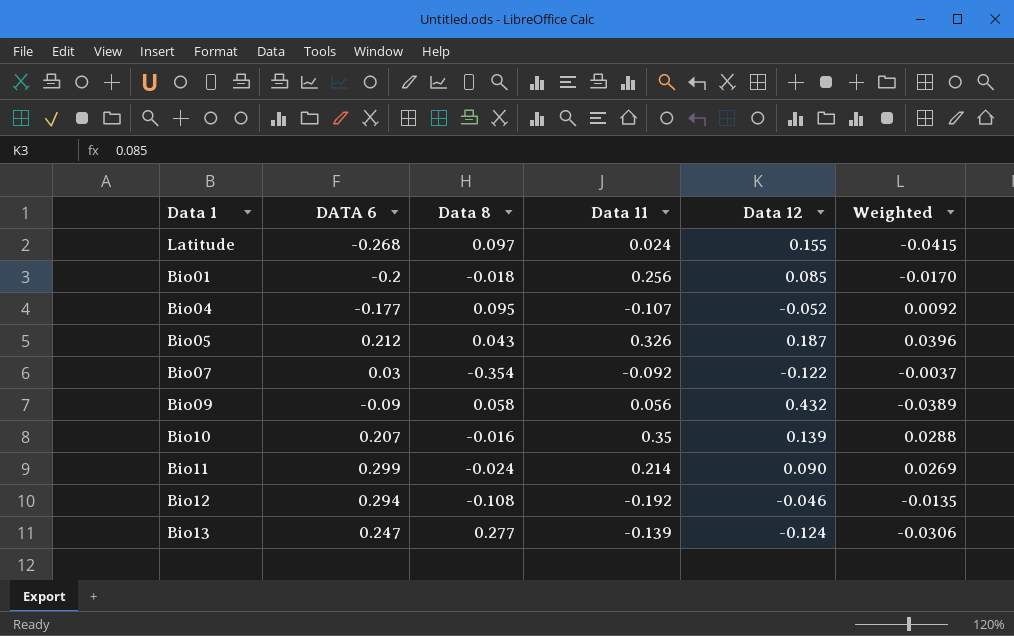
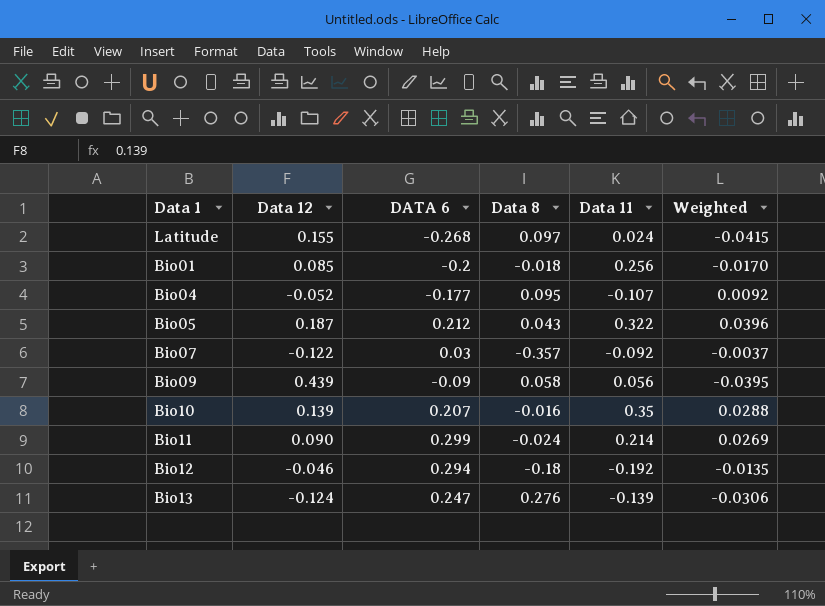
column Data 12 | position: 5 -> 2
Bio05 | Data 11: 0.326 -> 0.322
Bio07 | Data 8: -0.354 -> -0.357
Bio09 | Data 12: 0.432 -> 0.439
Bio09 | Weighted: -0.0389 -> -0.0395
Bio12 | Data 8: -0.108 -> -0.18
Bio13 | Data 8: 0.277 -> 0.276

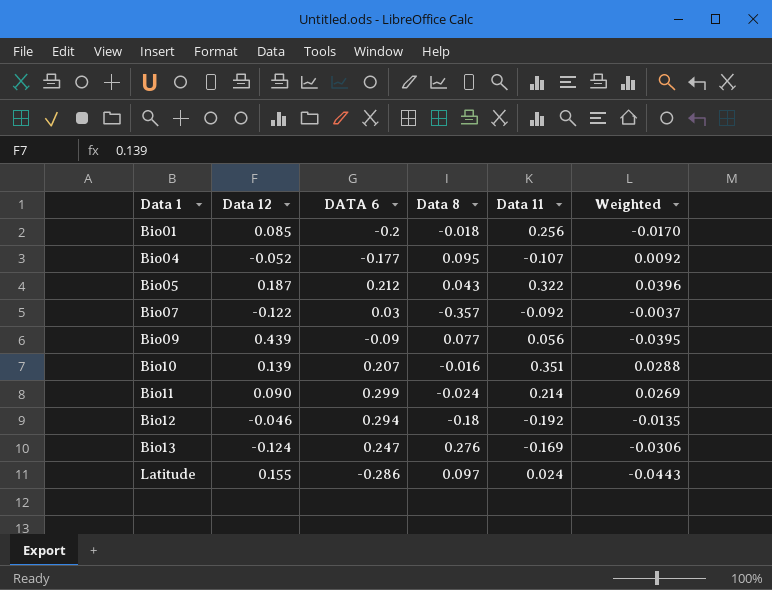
row order: none -> Data 1 ascending
Bio09 | Data 8: 0.058 -> 0.077
Bio10 | Data 11: 0.35 -> 0.351
Bio13 | Data 11: -0.139 -> -0.169
Latitude | DATA 6: -0.268 -> -0.286
Latitude | Weighted: -0.0415 -> -0.0443

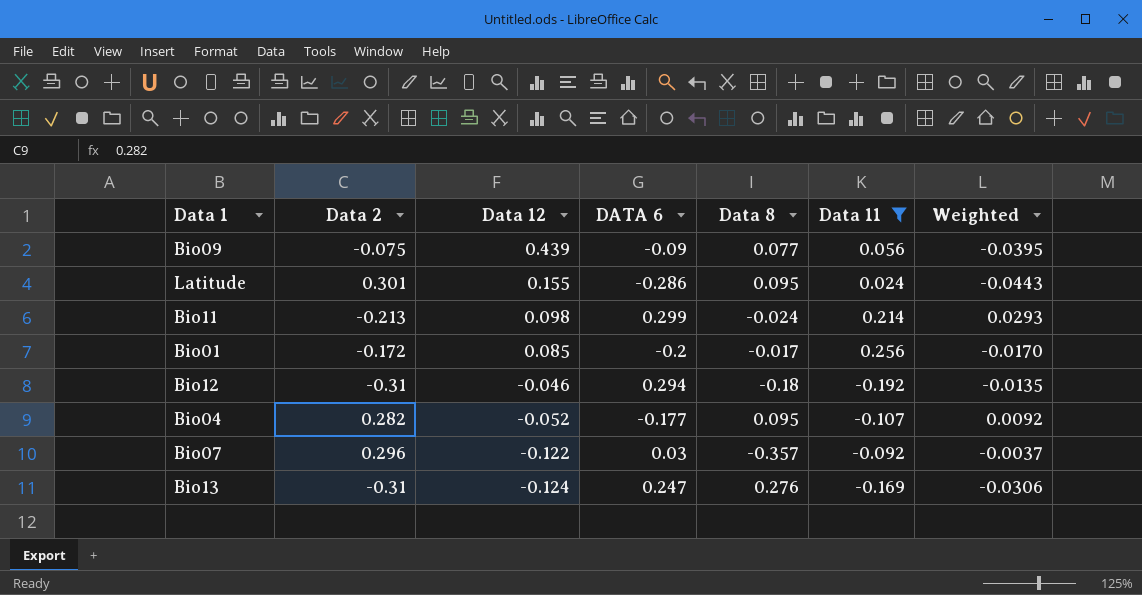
filter: none -> Data 11 <= 0.256
row order: Data 1 ascending -> Data 12 descending
column Data 2 | position: none -> 2
Latitude | Data 8: 0.097 -> 0.095
Bio11 | Data 12: 0.090 -> 0.098
Bio11 | Weighted: 0.0269 -> 0.0293
Bio01 | Data 8: -0.018 -> -0.017

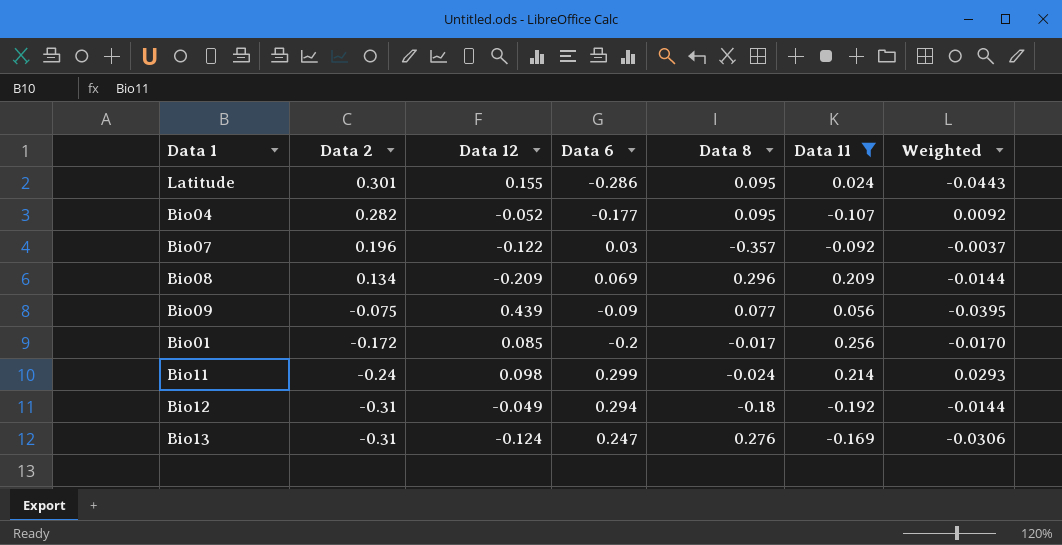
row order: Data 12 descending -> Data 2 descending
column name: DATA 6 -> Data 6
Bio07 | Data 2: 0.296 -> 0.196
row Bio08: none -> 0.134 | -0.209 | 0.069 | 0.296 | 0.209 | -0.0144
Bio11 | Data 2: -0.213 -> -0.24
Bio12 | Data 12: -0.046 -> -0.049
Bio12 | Weighted: -0.0135 -> -0.0144

